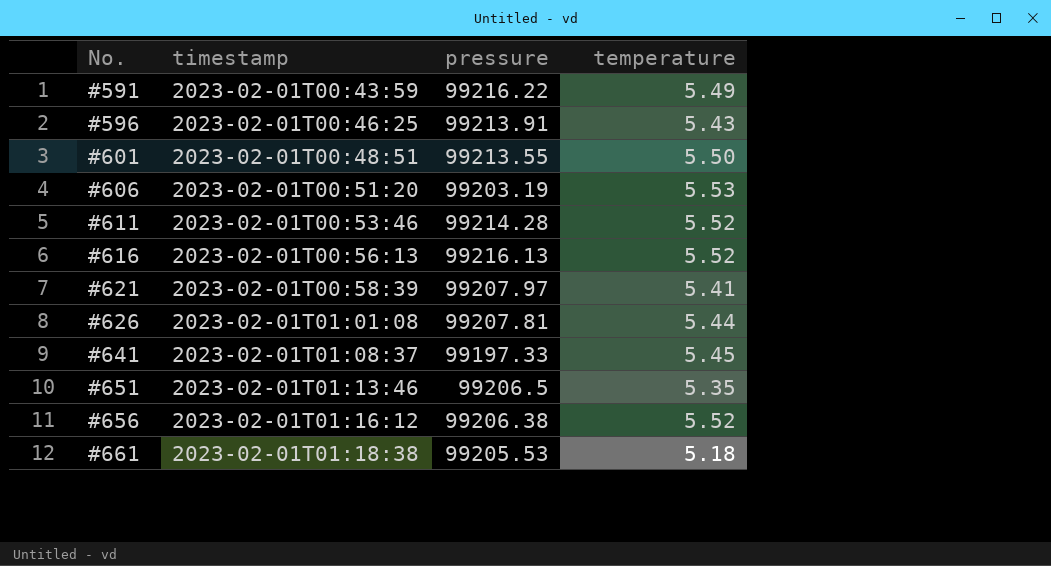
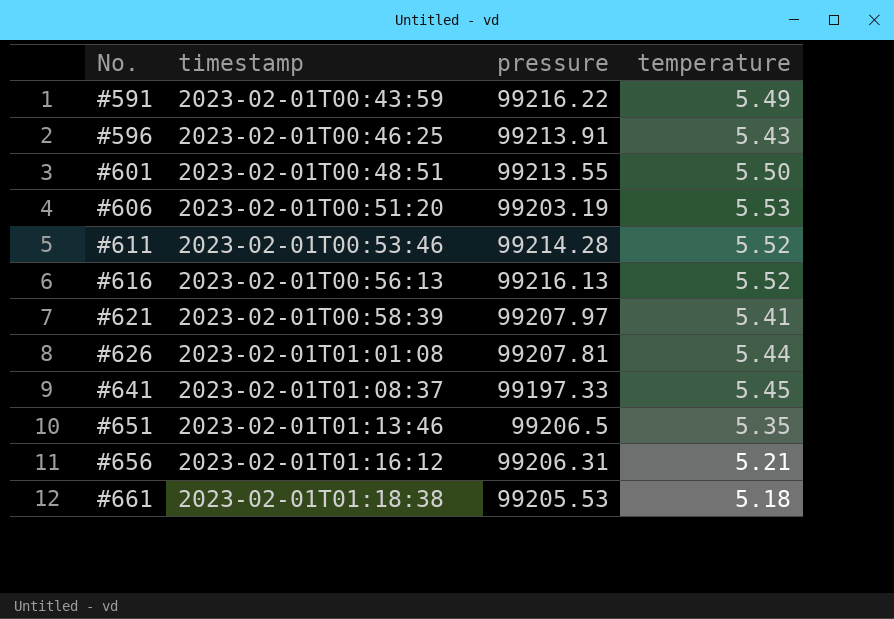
#656 | pressure: 99206.38 -> 99206.31
#656 | temperature: 5.52 -> 5.21

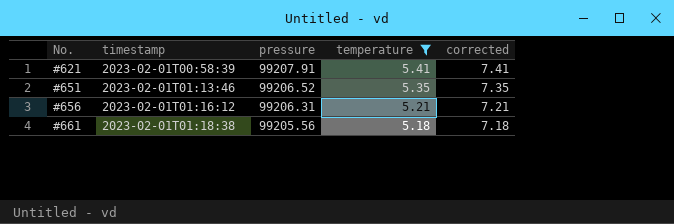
filter: none -> temperature <= 5.41
column corrected | formula: none -> [temperature] + 2
#621 | pressure: 99207.97 -> 99207.91
#651 | pressure: 99206.5 -> 99206.52
#661 | pressure: 99205.53 -> 99205.56

